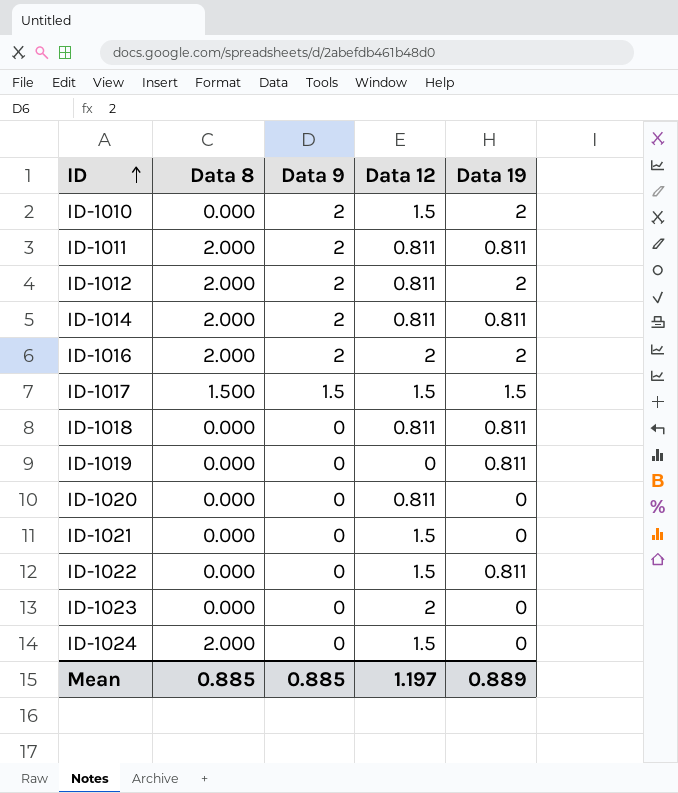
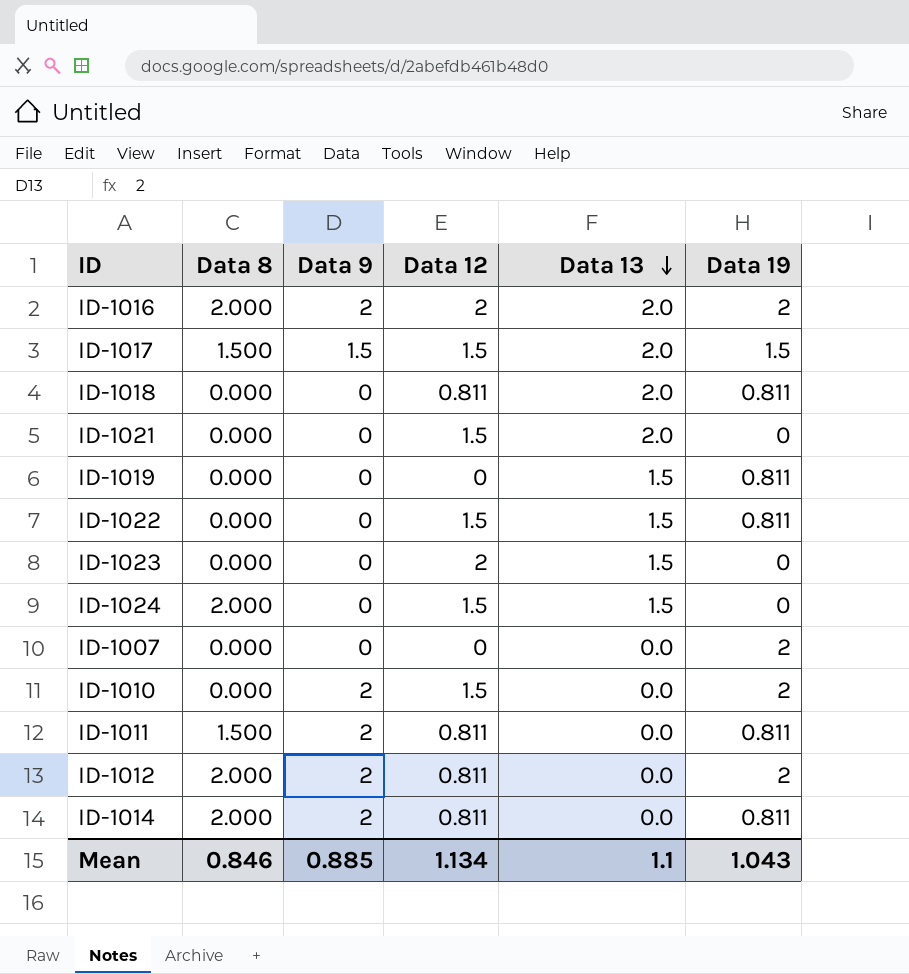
row order: ID ascending -> Data 13 descending
column Data 13 | position: none -> 5
row ID-1020: 0.000 | 0 | 0.811 | 0 -> none
row ID-1007: none -> 0.000 | 0 | 0 | 0.0 | 2
ID-1011 | Data 8: 2.000 -> 1.500
Mean | Data 8: 0.885 -> 0.846
Mean | Data 12: 1.197 -> 1.134
Mean | Data 19: 0.889 -> 1.043

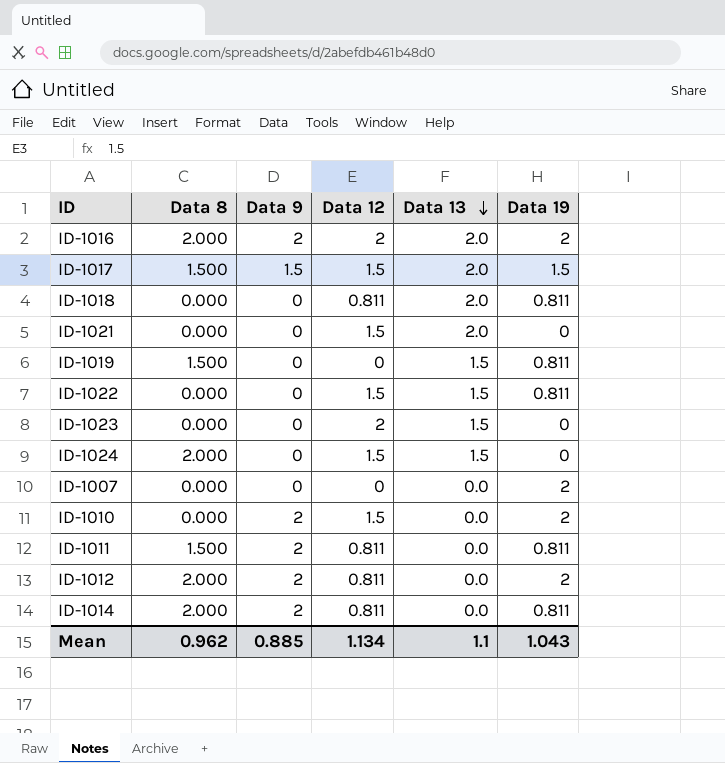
ID-1019 | Data 8: 0.000 -> 1.500
Mean | Data 8: 0.846 -> 0.962

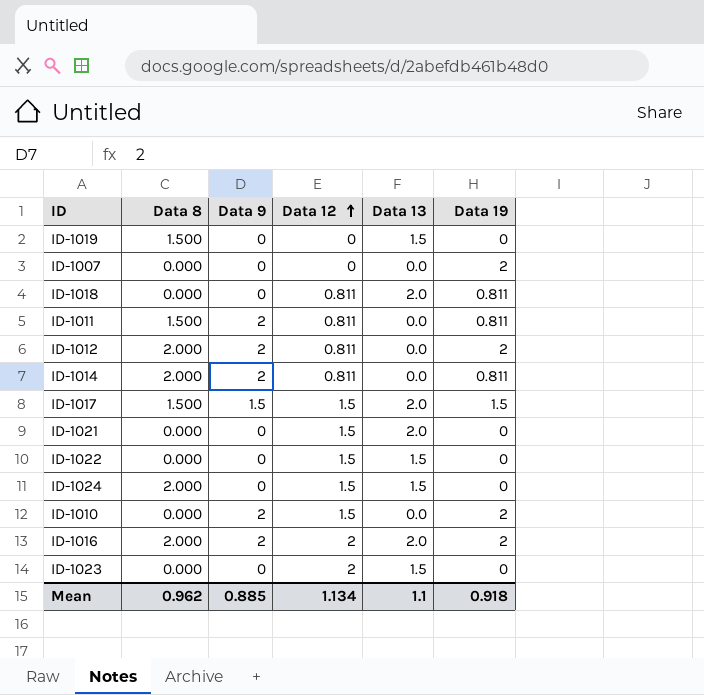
row order: Data 13 descending -> Data 12 ascending
ID-1019 | Data 19: 0.811 -> 0
ID-1022 | Data 19: 0.811 -> 0
Mean | Data 19: 1.043 -> 0.918

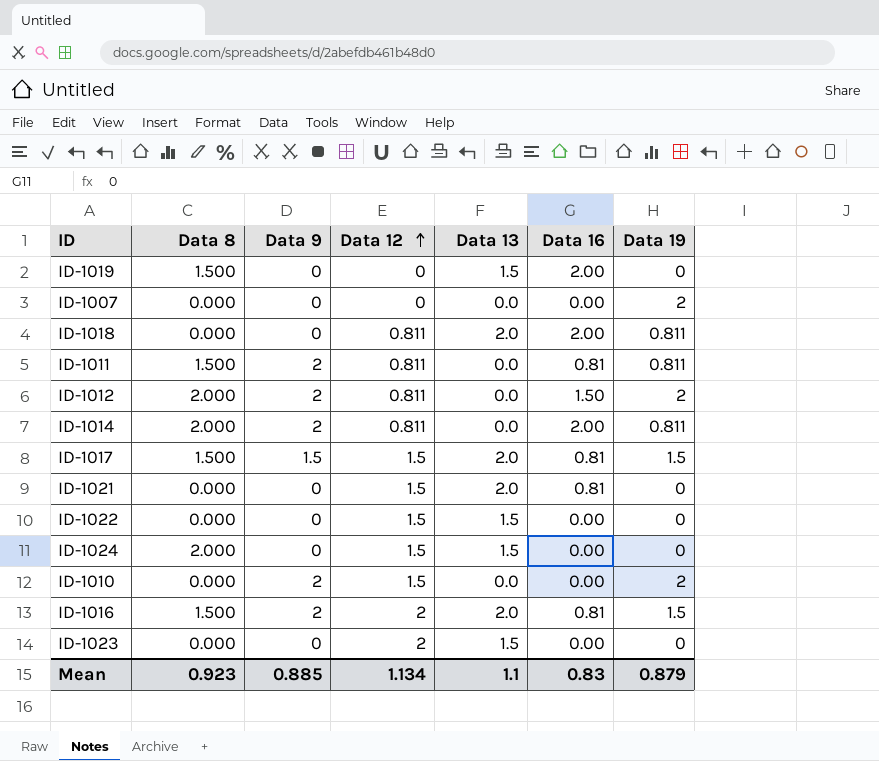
column Data 16 | position: none -> 6
ID-1016 | Data 8: 2.000 -> 1.500
ID-1016 | Data 19: 2 -> 1.5
Mean | Data 8: 0.962 -> 0.923
Mean | Data 19: 0.918 -> 0.879

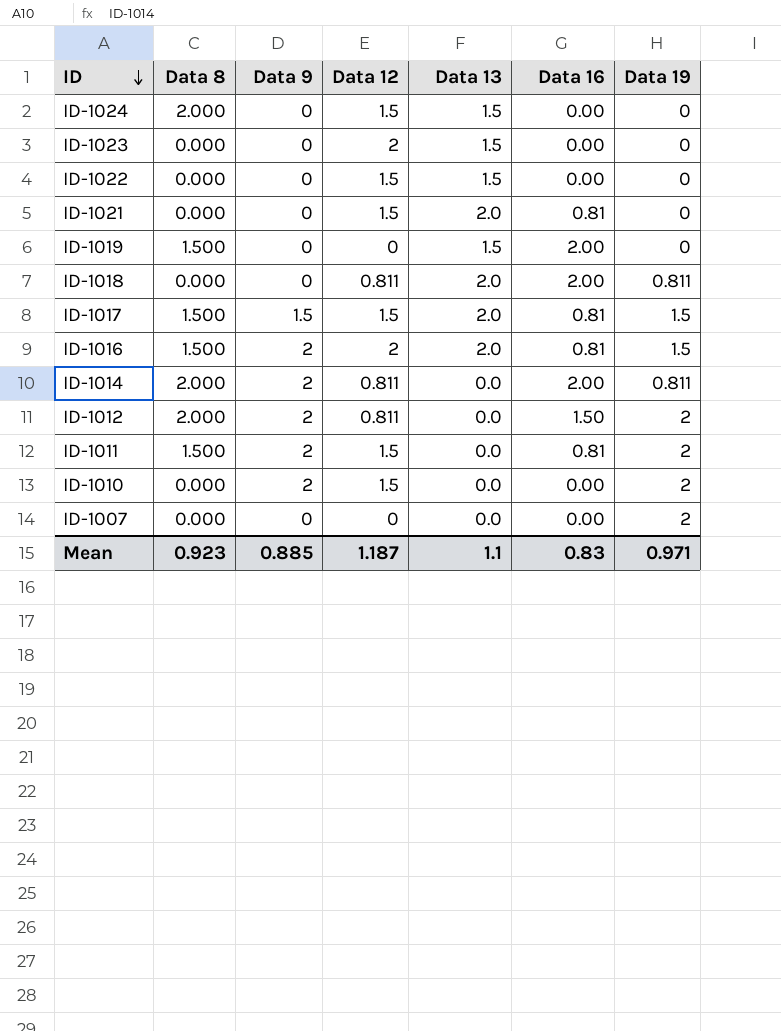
row order: Data 12 ascending -> ID descending
ID-1011 | Data 12: 0.811 -> 1.5
ID-1011 | Data 19: 0.811 -> 2
Mean | Data 12: 1.134 -> 1.187
Mean | Data 19: 0.879 -> 0.971

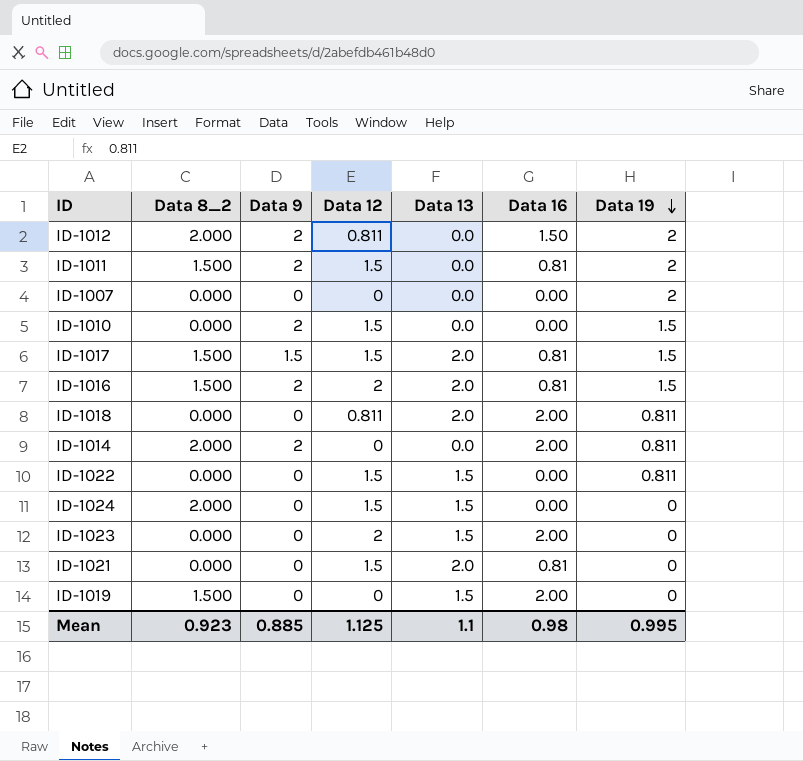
row order: ID descending -> Data 19 descending
column name: Data 8 -> Data 8_2
ID-1010 | Data 19: 2 -> 1.5
ID-1014 | Data 12: 0.811 -> 0
ID-1022 | Data 19: 0 -> 0.811
ID-1023 | Data 16: 0.00 -> 2.00
Mean | Data 12: 1.187 -> 1.125
Mean | Data 16: 0.83 -> 0.98
Mean | Data 19: 0.971 -> 0.995

